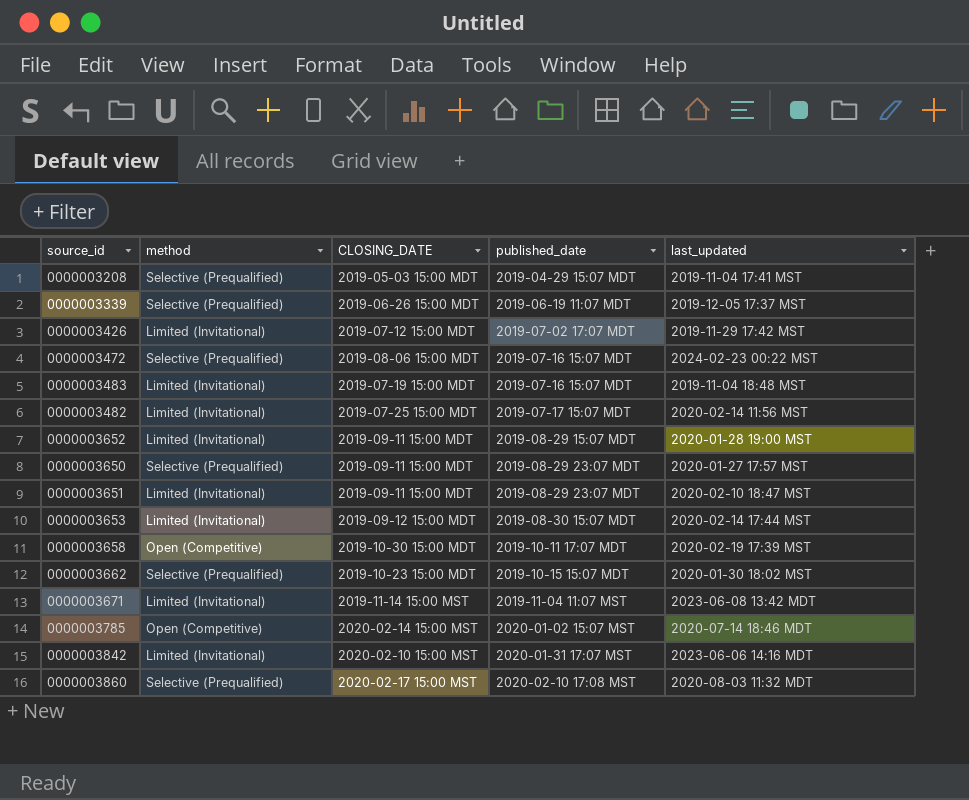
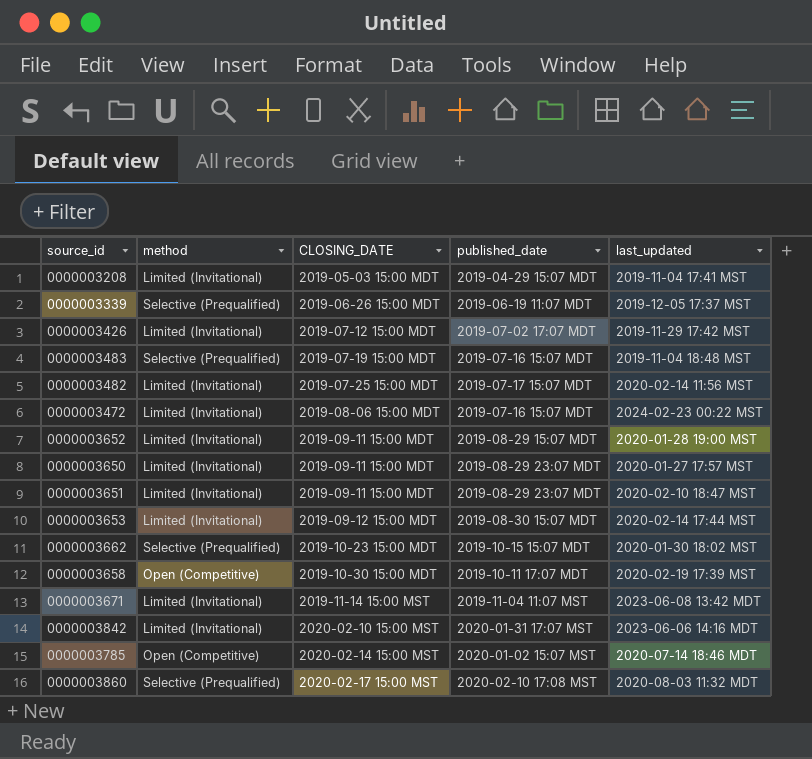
row order: published_date ascending -> CLOSING_DATE ascending
0000003208 | method: Selective (Prequalified) -> Limited (Invitational)
0000003483 | method: Limited (Invitational) -> Selective (Prequalified)
0000003472 | method: Selective (Prequalified) -> Limited (Invitational)
0000003650 | method: Selective (Prequalified) -> Limited (Invitational)

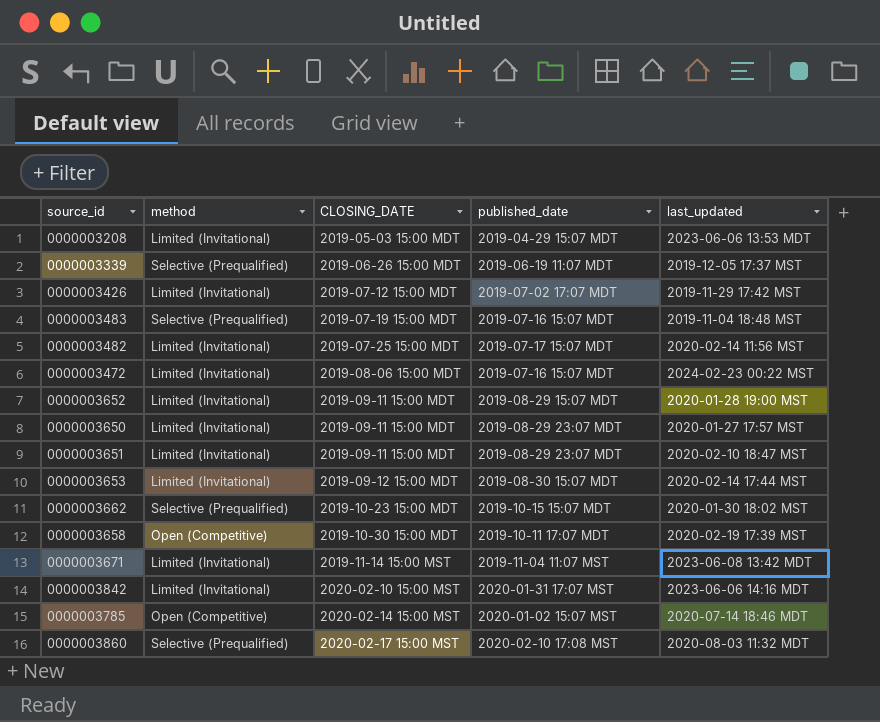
0000003208 | last_updated: 2019-11-04 17:41 MST -> 2023-06-06 13:53 MDT

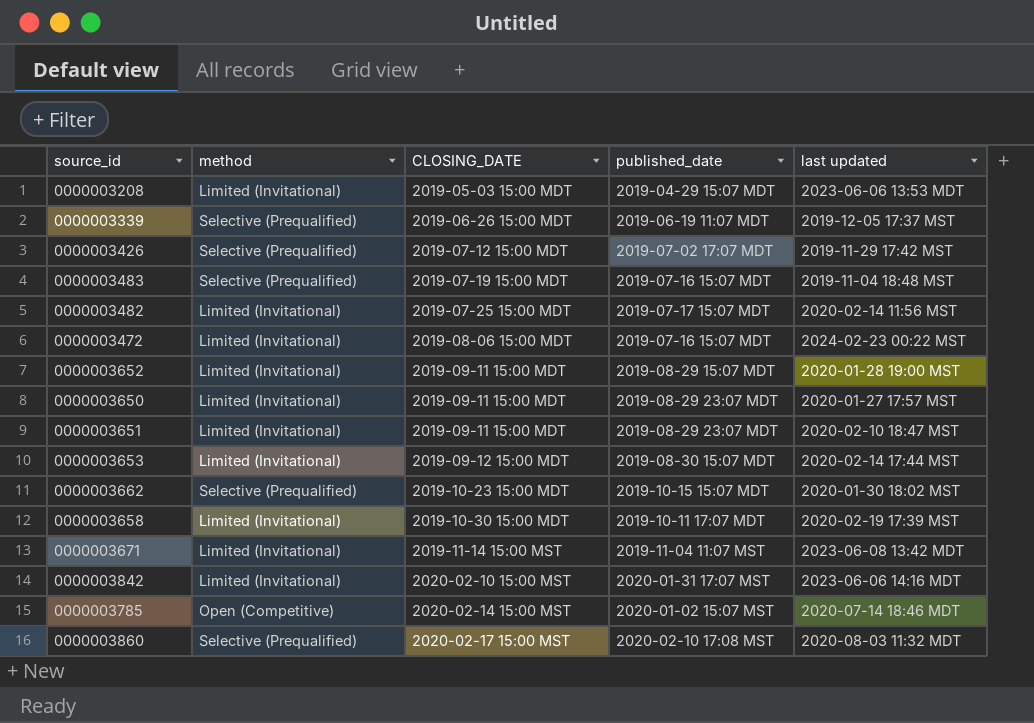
column name: last_updated -> last updated
0000003426 | method: Limited (Invitational) -> Selective (Prequalified)
0000003658 | method: Open (Competitive) -> Limited (Invitational)

